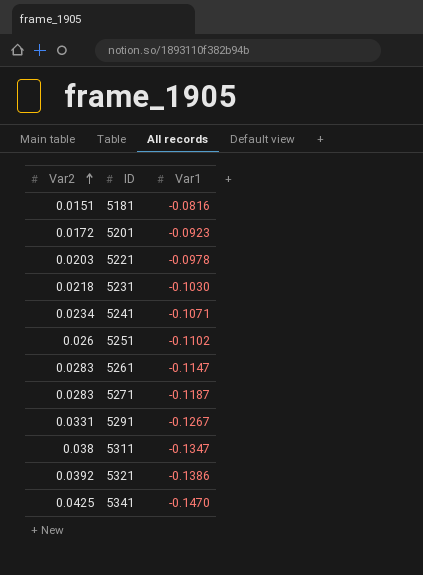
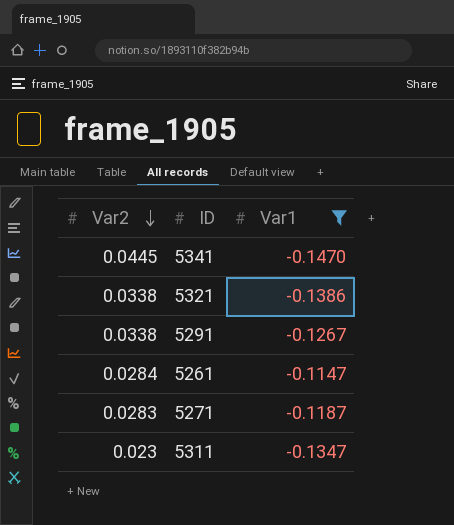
filter: none -> Var1 <= -0.1147
row order: Var2 ascending -> Var2 descending
5341 | Var2: 0.0425 -> 0.0445
5321 | Var2: 0.0392 -> 0.0338
5291 | Var2: 0.0331 -> 0.0338
5261 | Var2: 0.0283 -> 0.0284
5311 | Var2: 0.038 -> 0.023

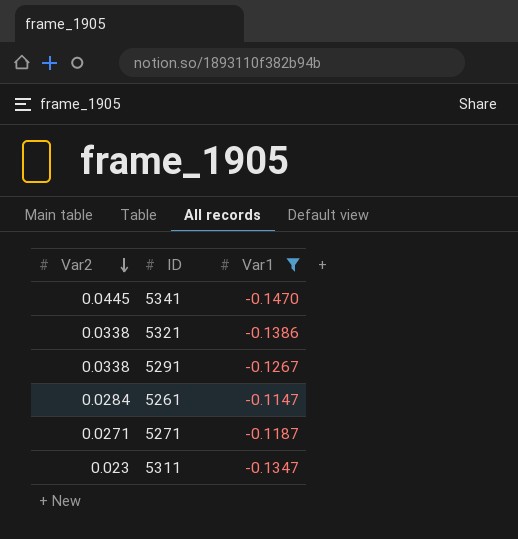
5271 | Var2: 0.0283 -> 0.0271

